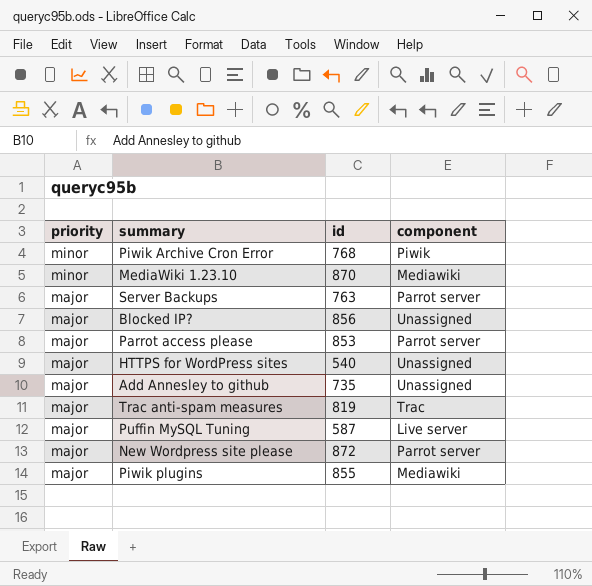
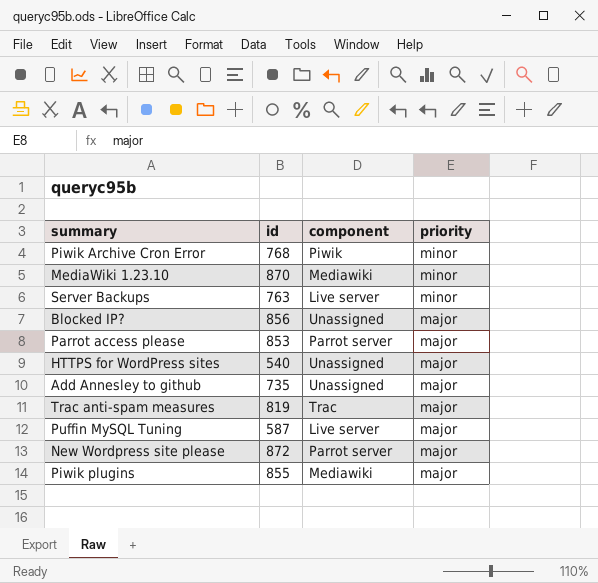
column priority | position: 1 -> 4
Server Backups | component: Parrot server -> Live server
Server Backups | priority: major -> minor

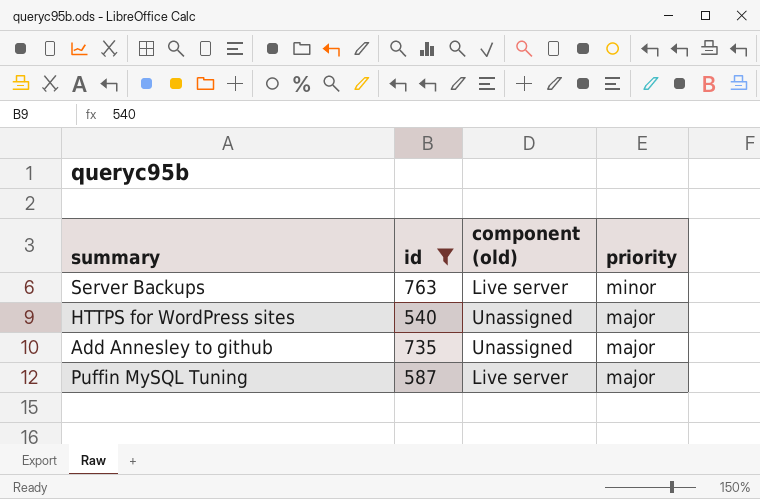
filter: none -> id <= 763
column name: component -> component (old)

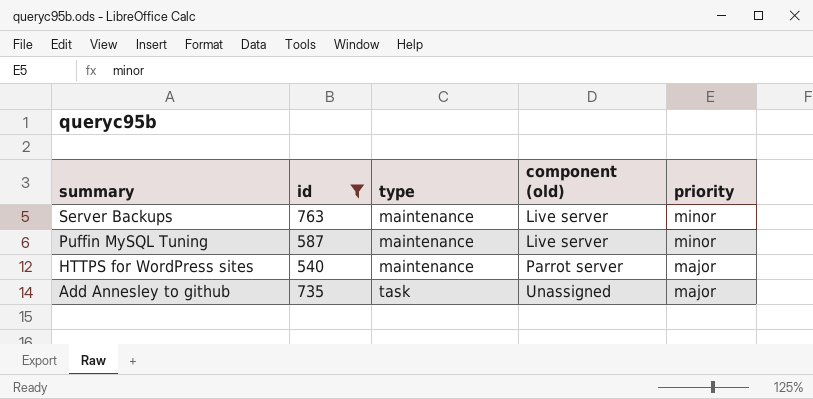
row order: priority descending -> summary descending
column type | position: none -> 3
Puffin MySQL Tuning | priority: major -> minor
HTTPS for WordPress sites | component (old): Unassigned -> Parrot server

